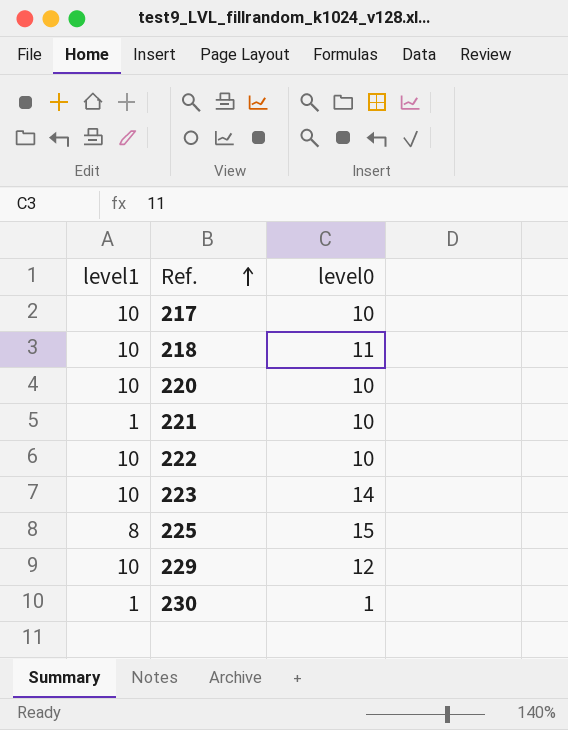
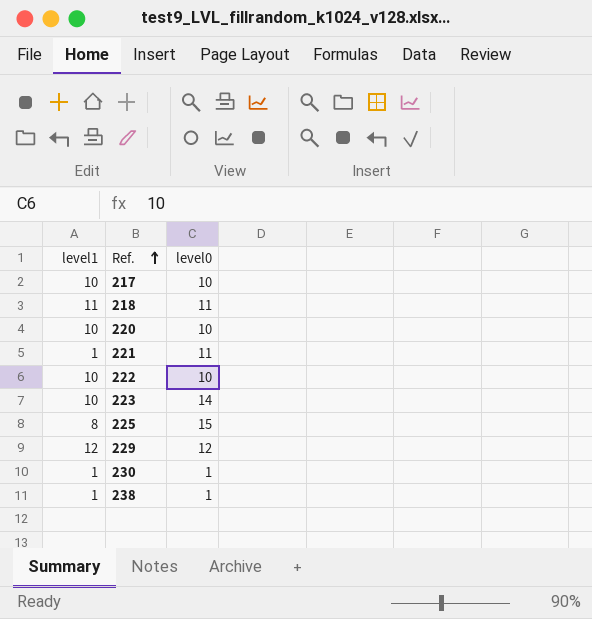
218 | level1: 10 -> 11
221 | level0: 10 -> 11
229 | level1: 10 -> 12
row 238: none -> 1 | 1

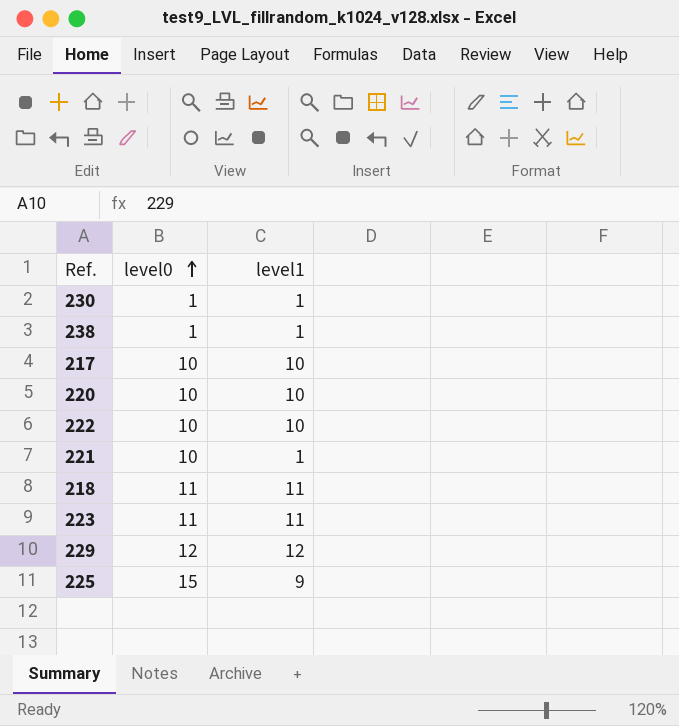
row order: Ref. ascending -> level0 ascending
column level1 | position: 1 -> 3
221 | level0: 11 -> 10
223 | level0: 14 -> 11
223 | level1: 10 -> 11
225 | level1: 8 -> 9

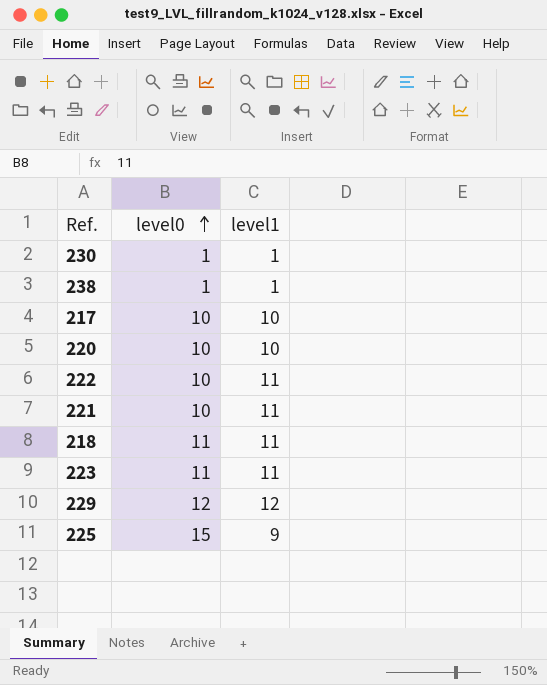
222 | level1: 10 -> 11
221 | level1: 1 -> 11

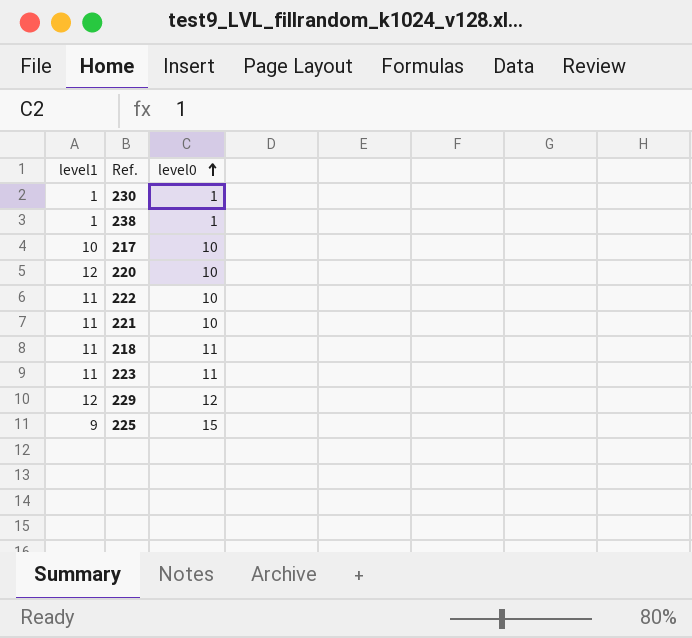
column level1 | position: 3 -> 1
220 | level1: 10 -> 12

